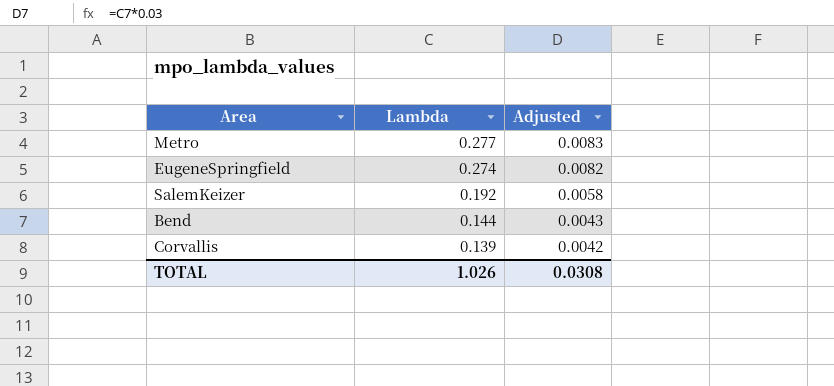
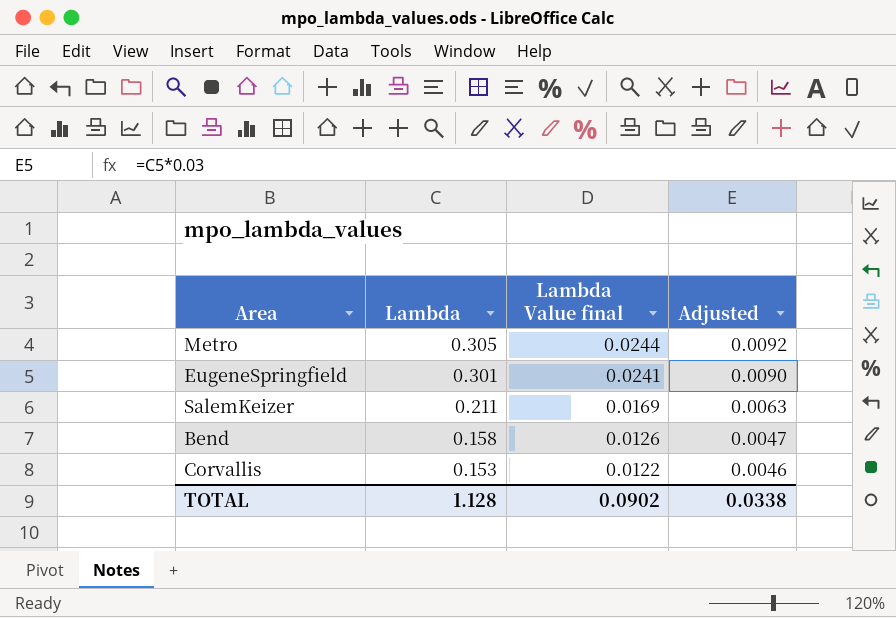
column Lambda Value final | formula: none -> [Lambda] * 0.08
Metro | Lambda: 0.277 -> 0.305
Metro | Adjusted: 0.0083 -> 0.0092
EugeneSpringfield | Lambda: 0.274 -> 0.301
EugeneSpringfield | Adjusted: 0.0082 -> 0.0090
SalemKeizer | Lambda: 0.192 -> 0.211
SalemKeizer | Adjusted: 0.0058 -> 0.0063
Bend | Lambda: 0.144 -> 0.158
Bend | Adjusted: 0.0043 -> 0.0047
Corvallis | Lambda: 0.139 -> 0.153
Corvallis | Adjusted: 0.0042 -> 0.0046
TOTAL | Lambda: 1.026 -> 1.128
TOTAL | Adjusted: 0.0308 -> 0.0338

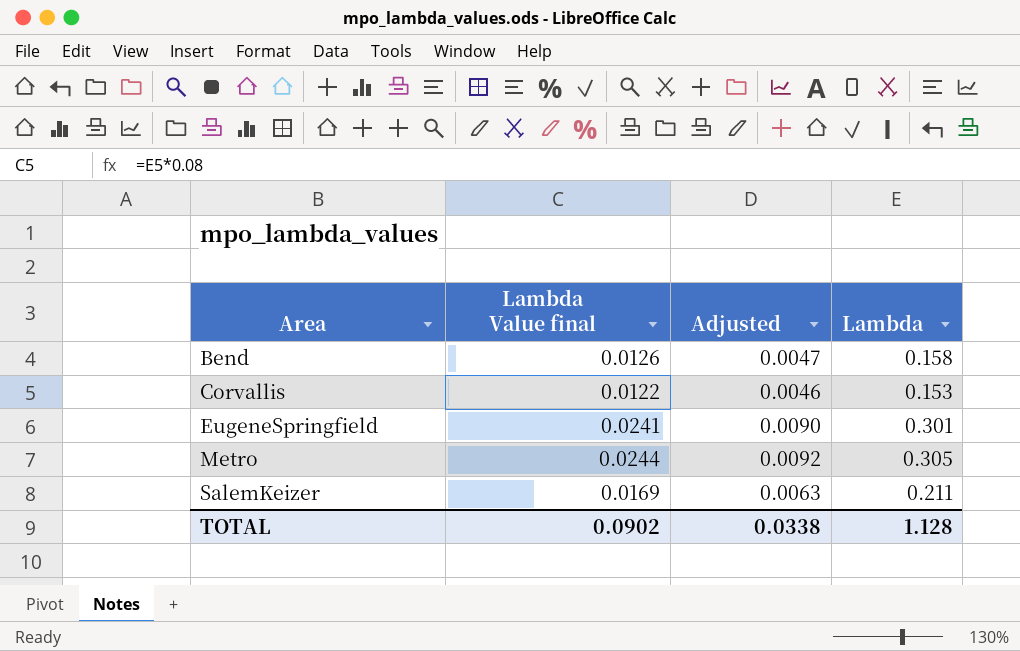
row order: Lambda descending -> Area ascending
column Lambda | position: 2 -> 4

